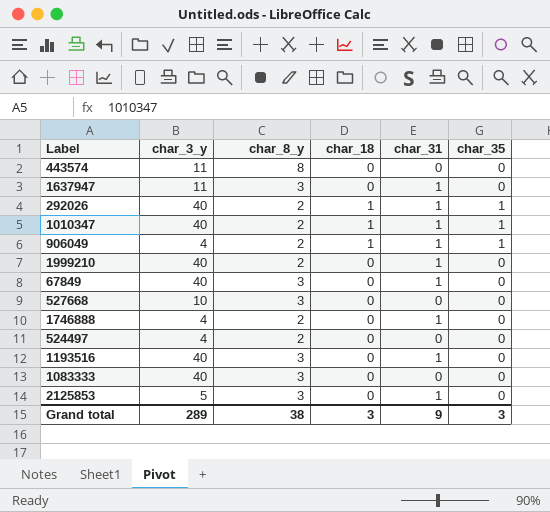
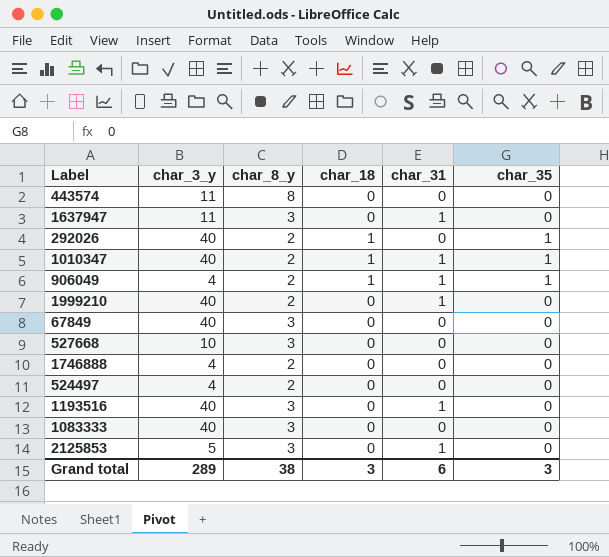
292026 | char_31: 1 -> 0
67849 | char_31: 1 -> 0
1746888 | char_31: 1 -> 0
Grand total | char_31: 9 -> 6

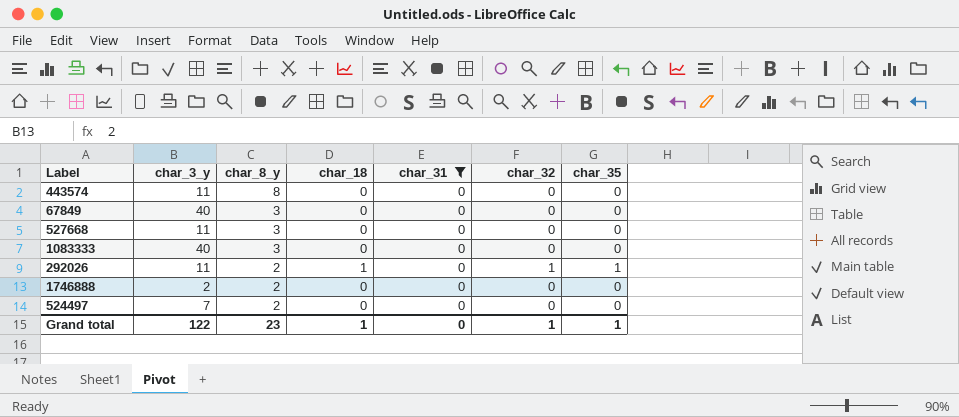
filter: none -> char_31 = 0
row order: none -> char_8_y descending
column char_32 | position: none -> 6
527668 | char_3_y: 10 -> 11
292026 | char_3_y: 40 -> 11
1746888 | char_3_y: 4 -> 2
524497 | char_3_y: 4 -> 7
Grand total | char_3_y: 289 -> 122
Grand total | char_8_y: 38 -> 23
Grand total | char_18: 3 -> 1
Grand total | char_31: 6 -> 0
Grand total | char_35: 3 -> 1

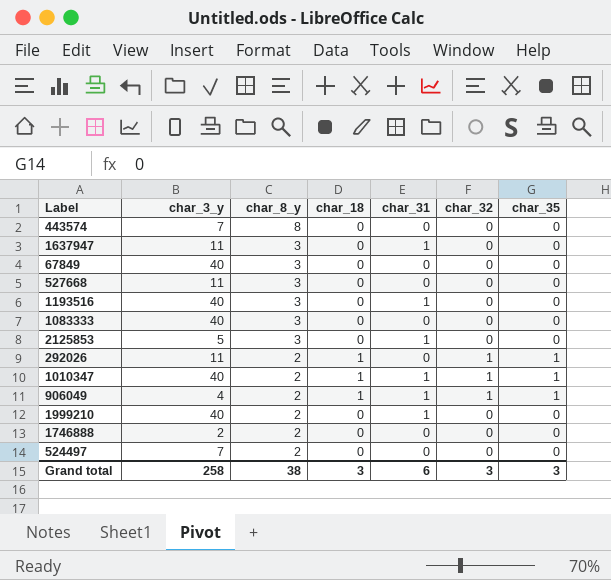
filter: char_31 = 0 -> none
443574 | char_3_y: 11 -> 7
Grand total | char_3_y: 122 -> 258
Grand total | char_8_y: 23 -> 38
Grand total | char_18: 1 -> 3
Grand total | char_31: 0 -> 6
Grand total | char_32: 1 -> 3
Grand total | char_35: 1 -> 3

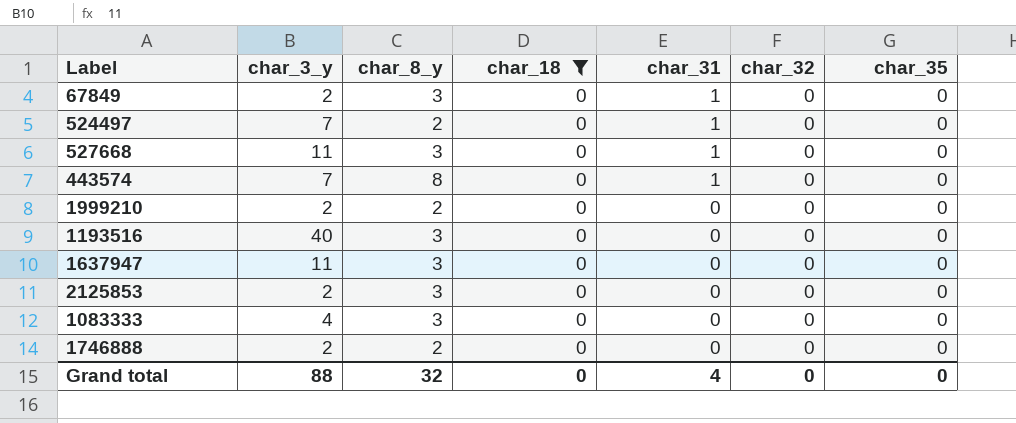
filter: none -> char_18 = 0
row order: char_8_y descending -> char_31 descending
67849 | char_3_y: 40 -> 2
67849 | char_31: 0 -> 1
524497 | char_31: 0 -> 1
527668 | char_31: 0 -> 1
443574 | char_31: 0 -> 1
1999210 | char_3_y: 40 -> 2
1999210 | char_31: 1 -> 0
1193516 | char_31: 1 -> 0
1637947 | char_31: 1 -> 0
2125853 | char_3_y: 5 -> 2
2125853 | char_31: 1 -> 0
1083333 | char_3_y: 40 -> 4
Grand total | char_3_y: 258 -> 88
Grand total | char_8_y: 38 -> 32
Grand total | char_18: 3 -> 0
Grand total | char_31: 6 -> 4
Grand total | char_32: 3 -> 0
Grand total | char_35: 3 -> 0

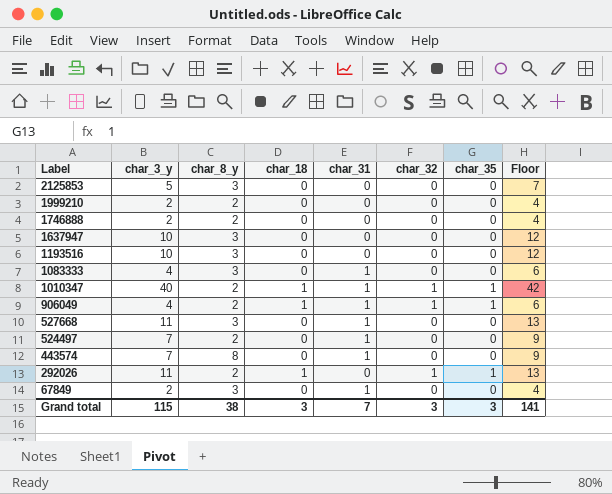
filter: char_18 = 0 -> none
row order: char_31 descending -> Label descending
column Floor | formula: none -> [char_3_y] + 2
2125853 | char_3_y: 2 -> 5
1637947 | char_3_y: 11 -> 10
1193516 | char_3_y: 40 -> 10
1083333 | char_31: 0 -> 1
Grand total | char_3_y: 88 -> 115
Grand total | char_8_y: 32 -> 38
Grand total | char_18: 0 -> 3
Grand total | char_31: 4 -> 7
Grand total | char_32: 0 -> 3
Grand total | char_35: 0 -> 3

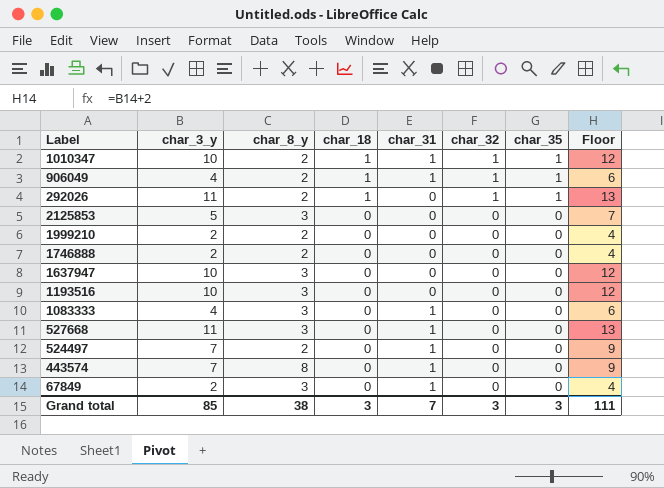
row order: Label descending -> char_18 descending
1010347 | char_3_y: 40 -> 10
1010347 | Floor: 42 -> 12
Grand total | char_3_y: 115 -> 85
Grand total | Floor: 141 -> 111

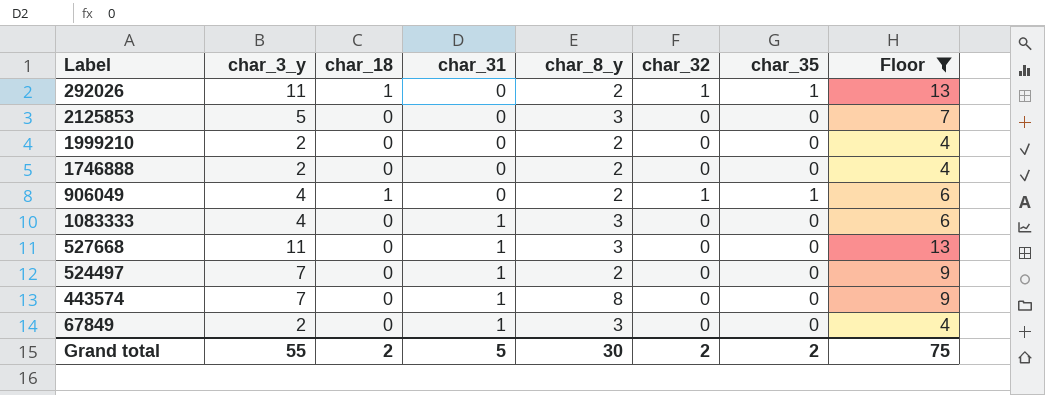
filter: none -> Floor != 12
row order: char_18 descending -> char_31 ascending
column char_8_y | position: 3 -> 5
906049 | char_31: 1 -> 0
Grand total | char_3_y: 85 -> 55
Grand total | char_18: 3 -> 2
Grand total | char_31: 7 -> 5
Grand total | char_8_y: 38 -> 30
Grand total | char_32: 3 -> 2
Grand total | char_35: 3 -> 2
Grand total | Floor: 111 -> 75

